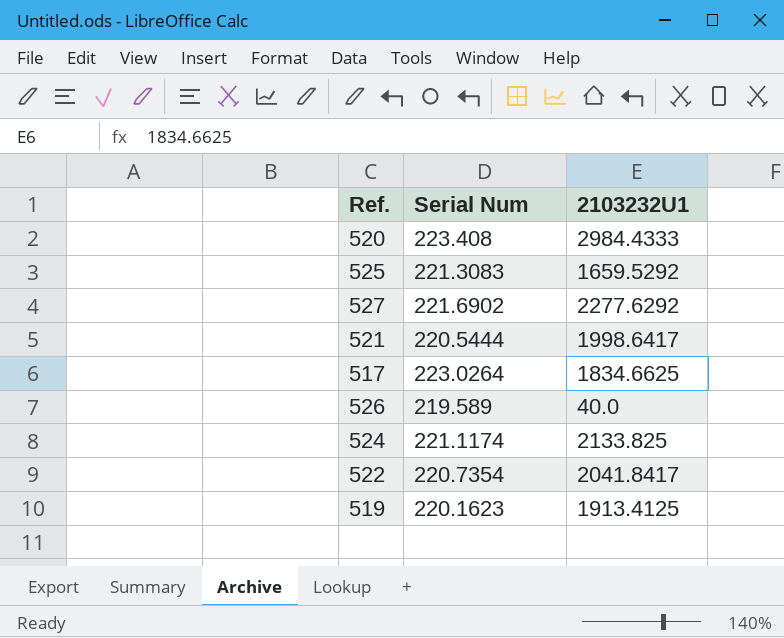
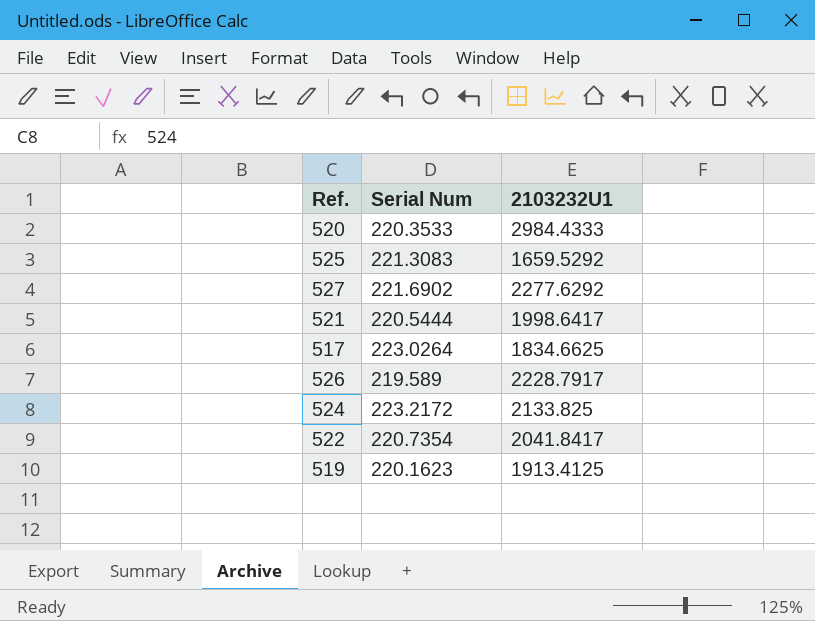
520 | Serial Num: 223.408 -> 220.3533
526 | 2103232U1: 40.0 -> 2228.7917
524 | Serial Num: 221.1174 -> 223.2172

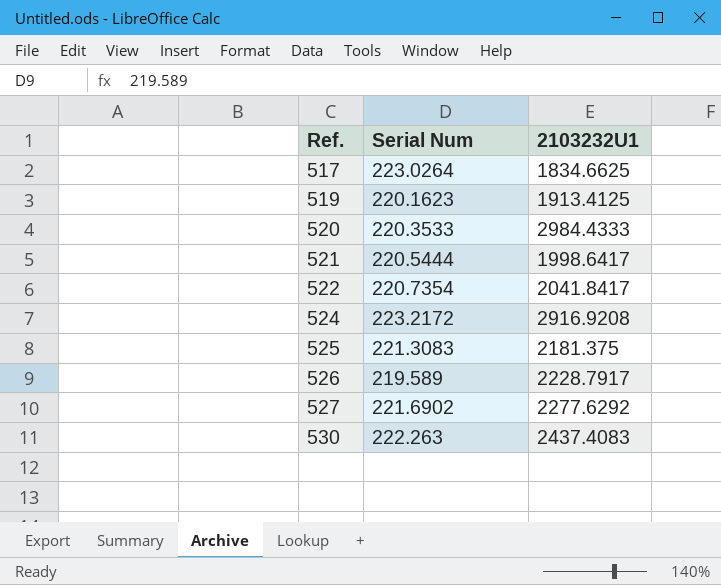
row order: none -> Ref. ascending
524 | 2103232U1: 2133.825 -> 2916.9208
525 | 2103232U1: 1659.5292 -> 2181.375
row 530: none -> 222.263 | 2437.4083

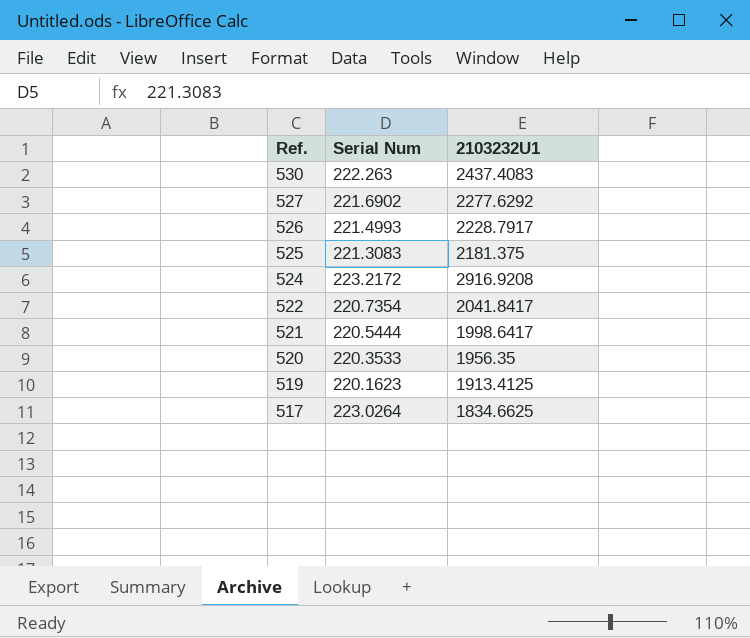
row order: Ref. ascending -> Ref. descending
526 | Serial Num: 219.589 -> 221.4993
520 | 2103232U1: 2984.4333 -> 1956.35

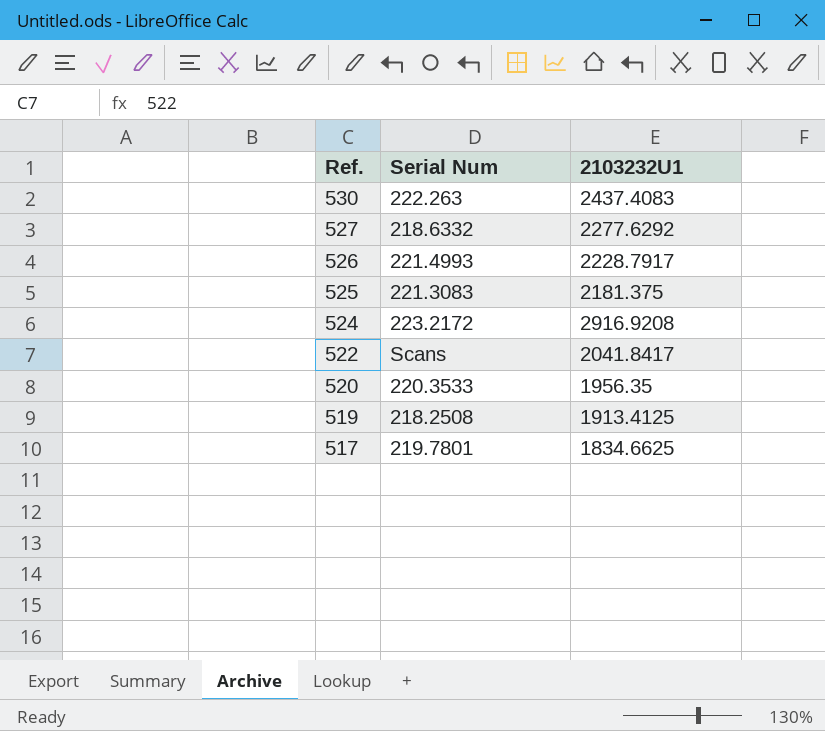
row 521: 220.5444 | 1998.6417 -> none
527 | Serial Num: 221.6902 -> 218.6332
522 | Serial Num: 220.7354 -> Scans
519 | Serial Num: 220.1623 -> 218.2508
517 | Serial Num: 223.0264 -> 219.7801

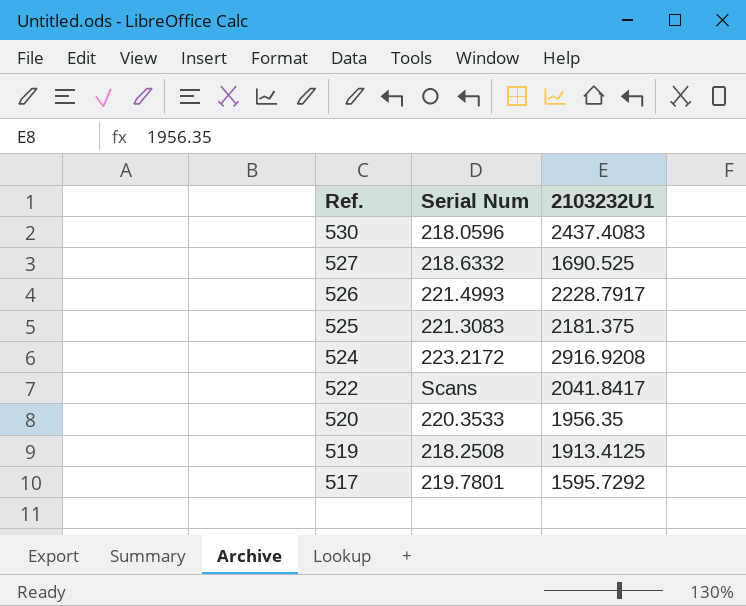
530 | Serial Num: 222.263 -> 218.0596
527 | 2103232U1: 2277.6292 -> 1690.525
517 | 2103232U1: 1834.6625 -> 1595.7292

